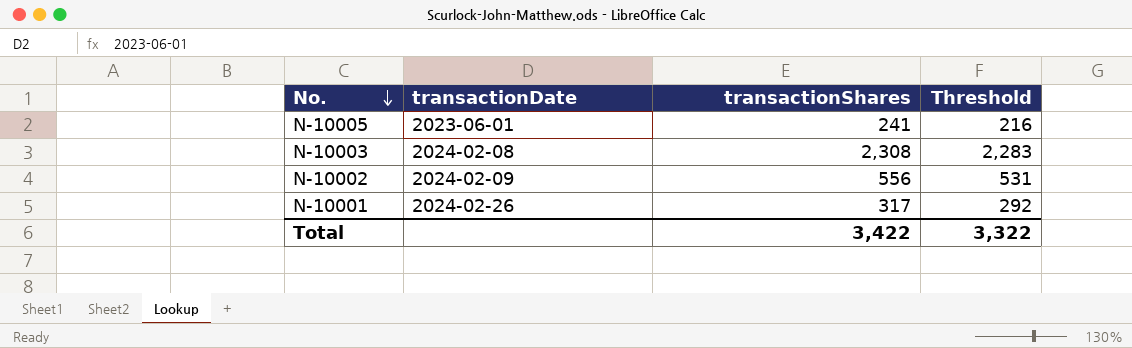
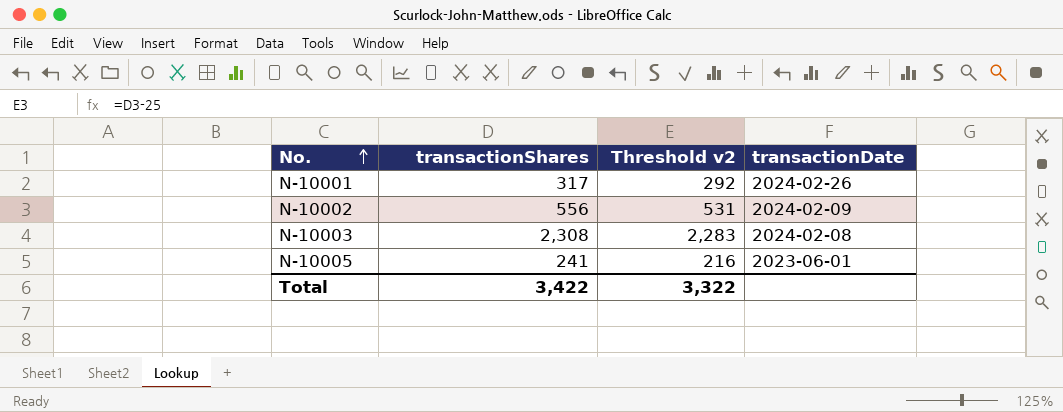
row order: No. descending -> No. ascending
column name: Threshold -> Threshold v2
column transactionDate | position: 2 -> 4

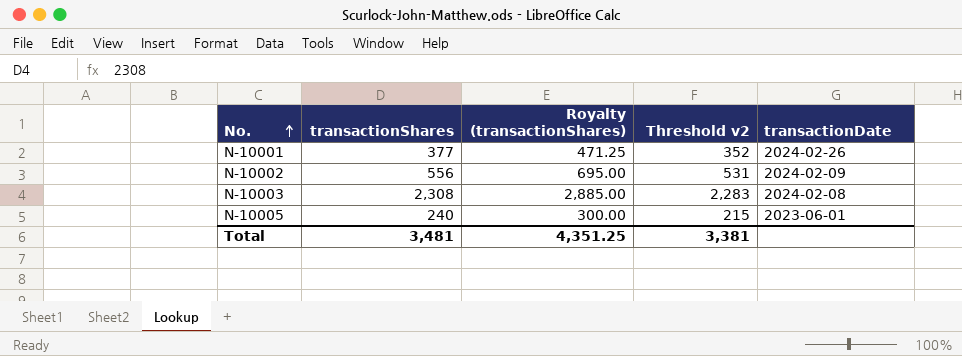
column Royalty (transactionShares) | formula: none -> [transactionShares] * 1.25
N-10001 | transactionShares: 317 -> 377
N-10001 | Threshold v2: 292 -> 352
N-10005 | transactionShares: 241 -> 240
N-10005 | Threshold v2: 216 -> 215
Total | transactionShares: 3,422 -> 3,481
Total | Threshold v2: 3,322 -> 3,381

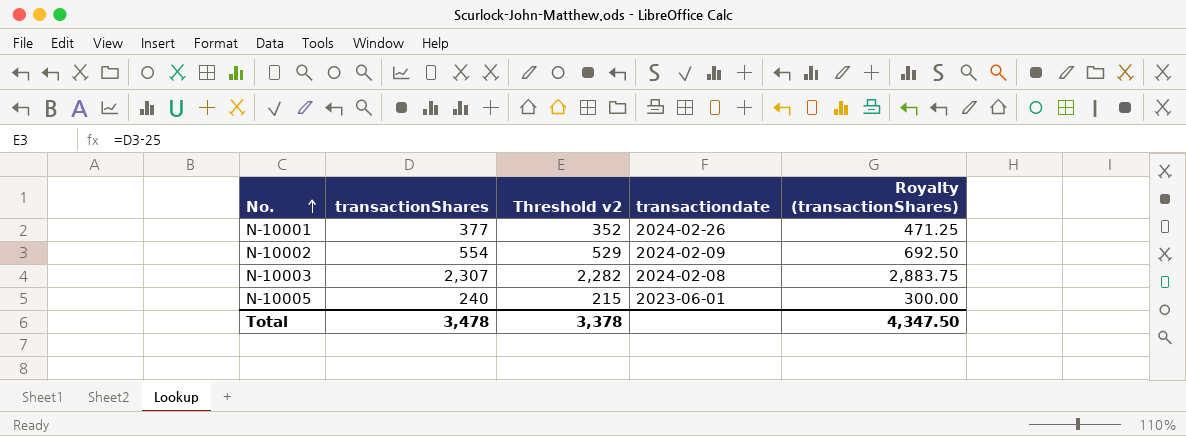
column name: transactionDate -> transactiondate
column Royalty (transactionShares) | position: 3 -> 5
N-10002 | transactionShares: 556 -> 554
N-10002 | Threshold v2: 531 -> 529
N-10002 | Royalty (transactionShares): 695.00 -> 692.50
N-10003 | transactionShares: 2,308 -> 2,307
N-10003 | Threshold v2: 2,283 -> 2,282
N-10003 | Royalty (transactionShares): 2,885.00 -> 2,883.75
Total | transactionShares: 3,481 -> 3,478
Total | Threshold v2: 3,381 -> 3,378
Total | Royalty (transactionShares): 4,351.25 -> 4,347.50

